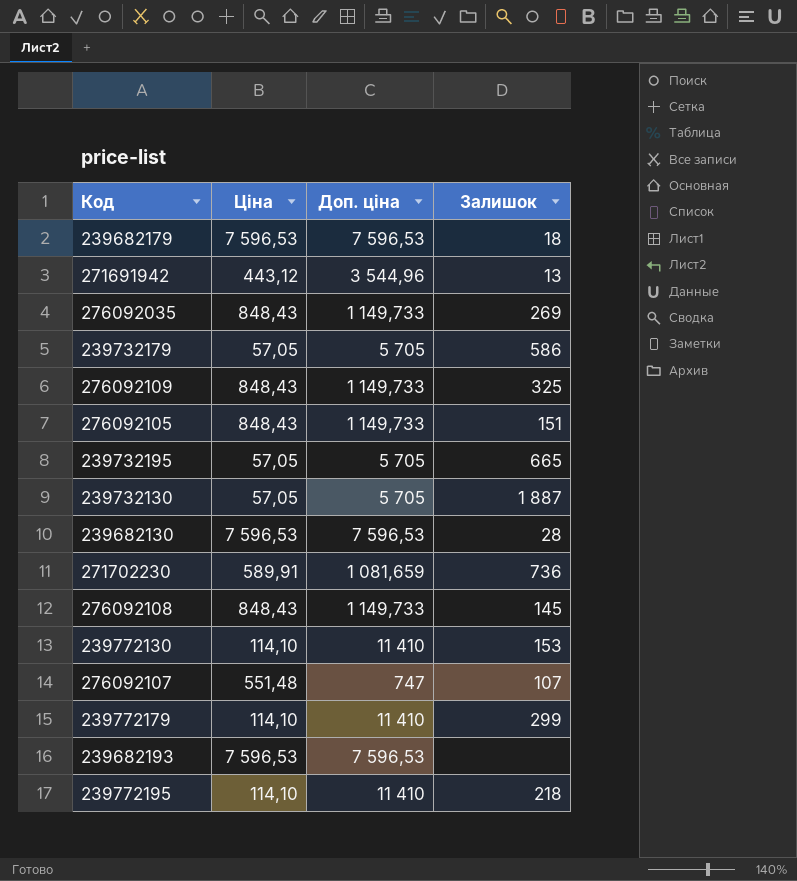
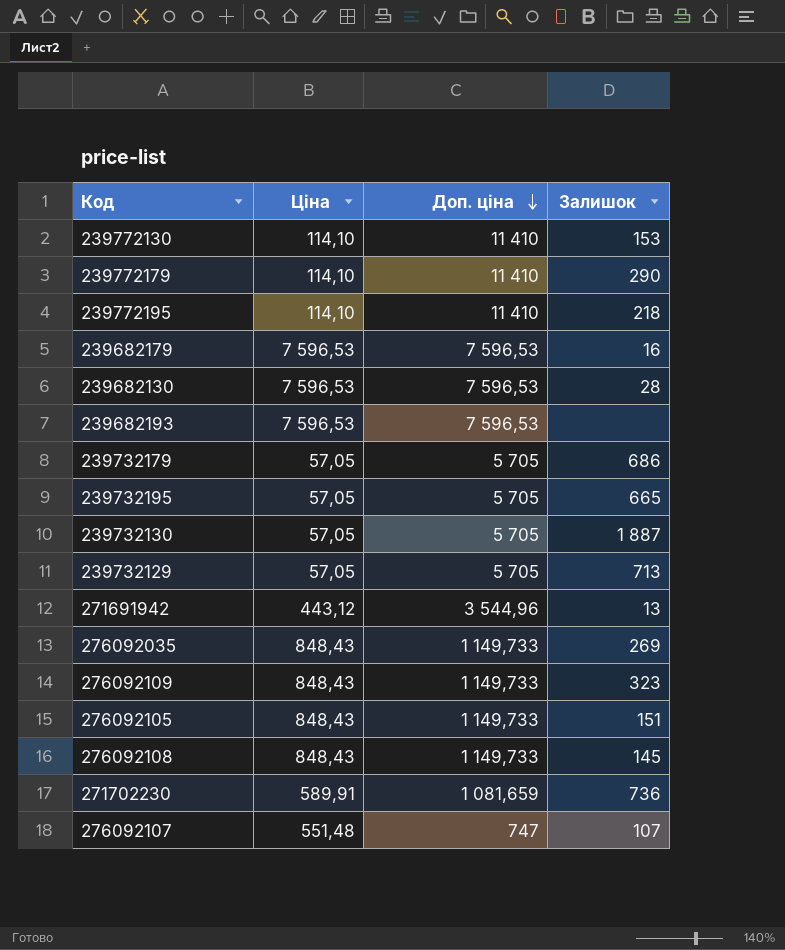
row order: none -> Доп. ціна descending
239772179 | Залишок: 299 -> 290
239682179 | Залишок: 18 -> 16
239732179 | Залишок: 586 -> 686
row 239732129: none -> 57,05 | 5 705 | 713
276092109 | Залишок: 325 -> 323

